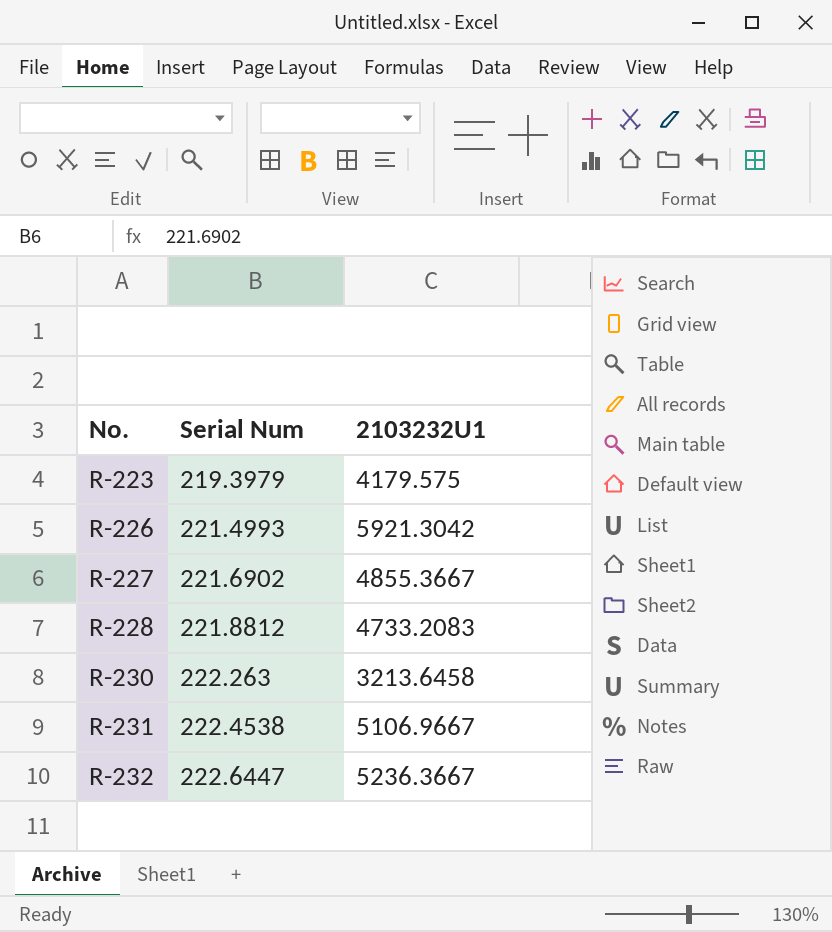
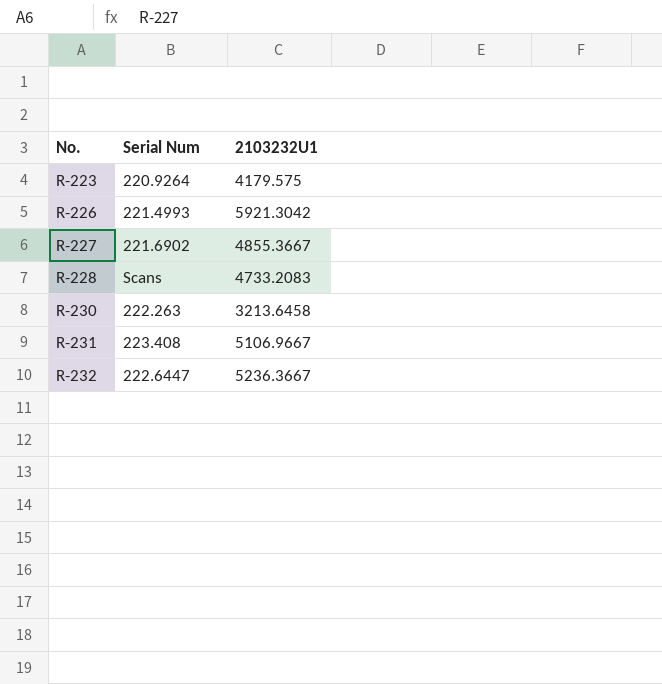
R-223 | Serial Num: 219.3979 -> 220.9264
R-228 | Serial Num: 221.8812 -> Scans
R-231 | Serial Num: 222.4538 -> 223.408

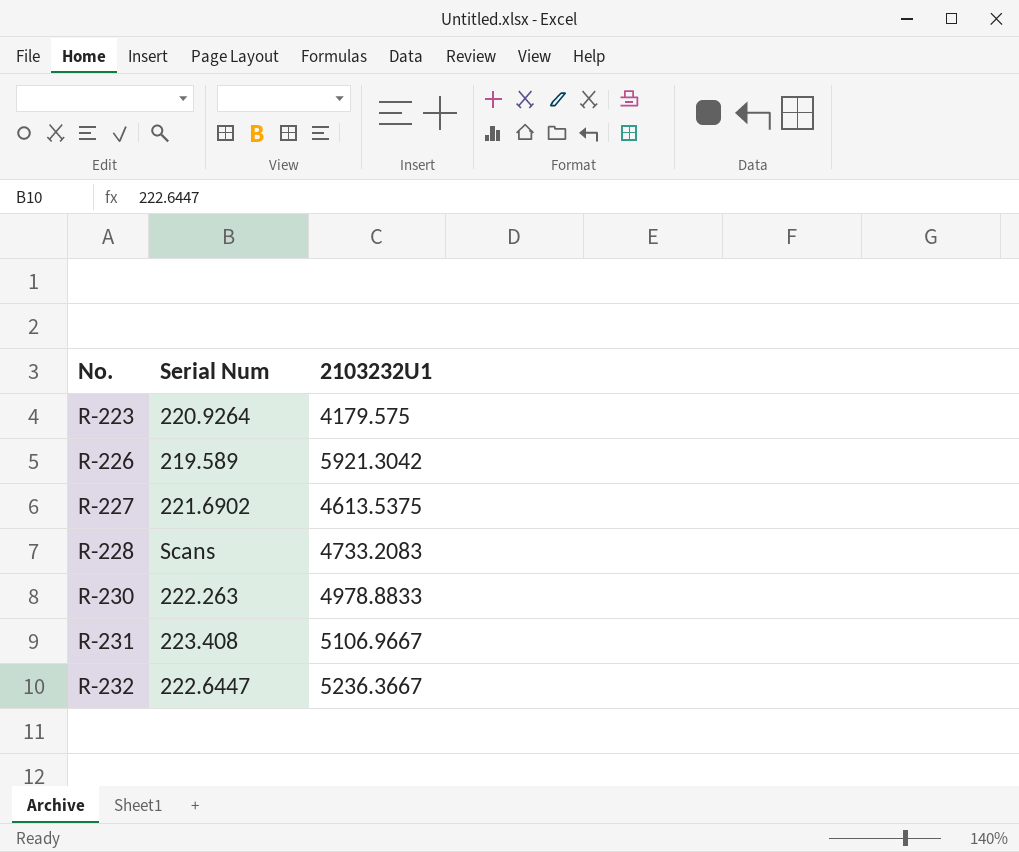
R-226 | Serial Num: 221.4993 -> 219.589
R-227 | 2103232U1: 4855.3667 -> 4613.5375
R-230 | 2103232U1: 3213.6458 -> 4978.8833

